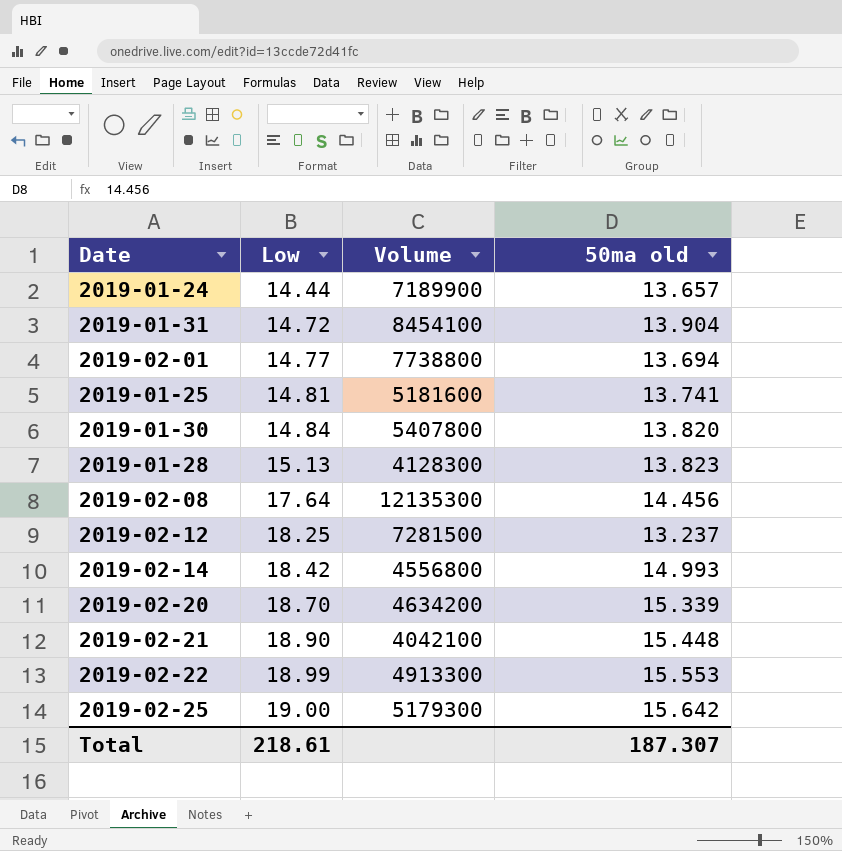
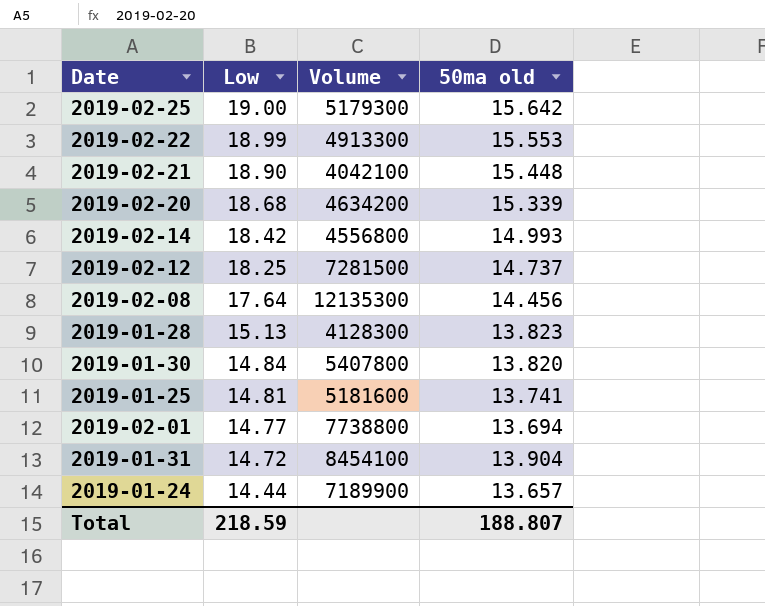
row order: Low ascending -> Low descending
2019-02-20 | Low: 18.70 -> 18.68
2019-02-12 | 50ma old: 13.237 -> 14.737
Total | Low: 218.61 -> 218.59
Total | 50ma old: 187.307 -> 188.807

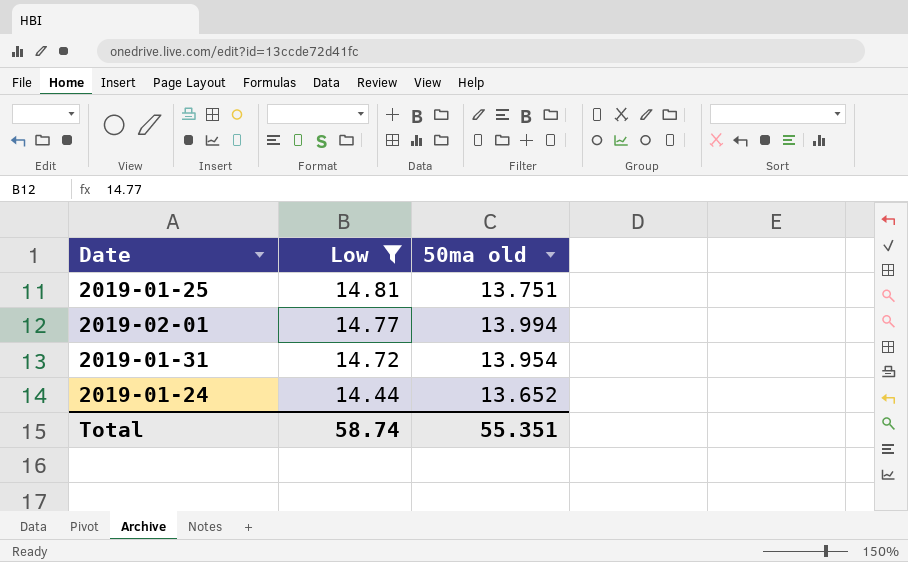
filter: none -> Low <= 14.81
column Volume | position: 3 -> none
2019-01-25 | 50ma old: 13.741 -> 13.751
2019-02-01 | 50ma old: 13.694 -> 13.994
2019-01-31 | 50ma old: 13.904 -> 13.954
2019-01-24 | 50ma old: 13.657 -> 13.652
Total | Low: 218.59 -> 58.74
Total | 50ma old: 188.807 -> 55.351

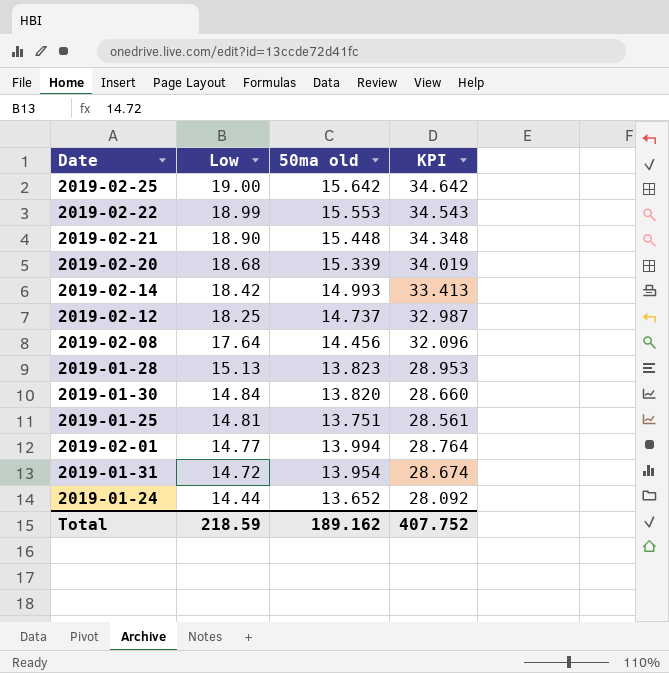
filter: Low <= 14.81 -> none
column KPI | formula: none -> [Low] + [50ma old]
Total | Low: 58.74 -> 218.59
Total | 50ma old: 55.351 -> 189.162

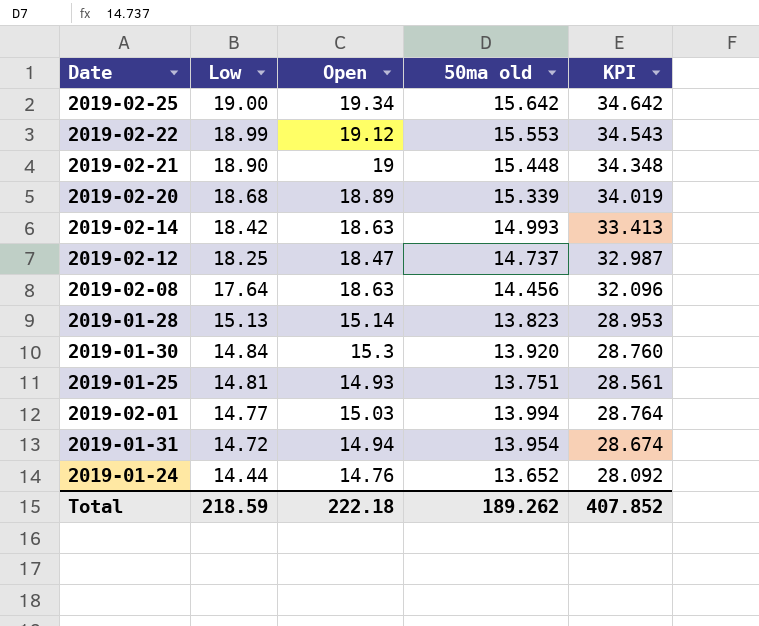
column Open | position: none -> 3
2019-01-30 | 50ma old: 13.820 -> 13.920
2019-01-30 | KPI: 28.660 -> 28.760
Total | 50ma old: 189.162 -> 189.262
Total | KPI: 407.752 -> 407.852

